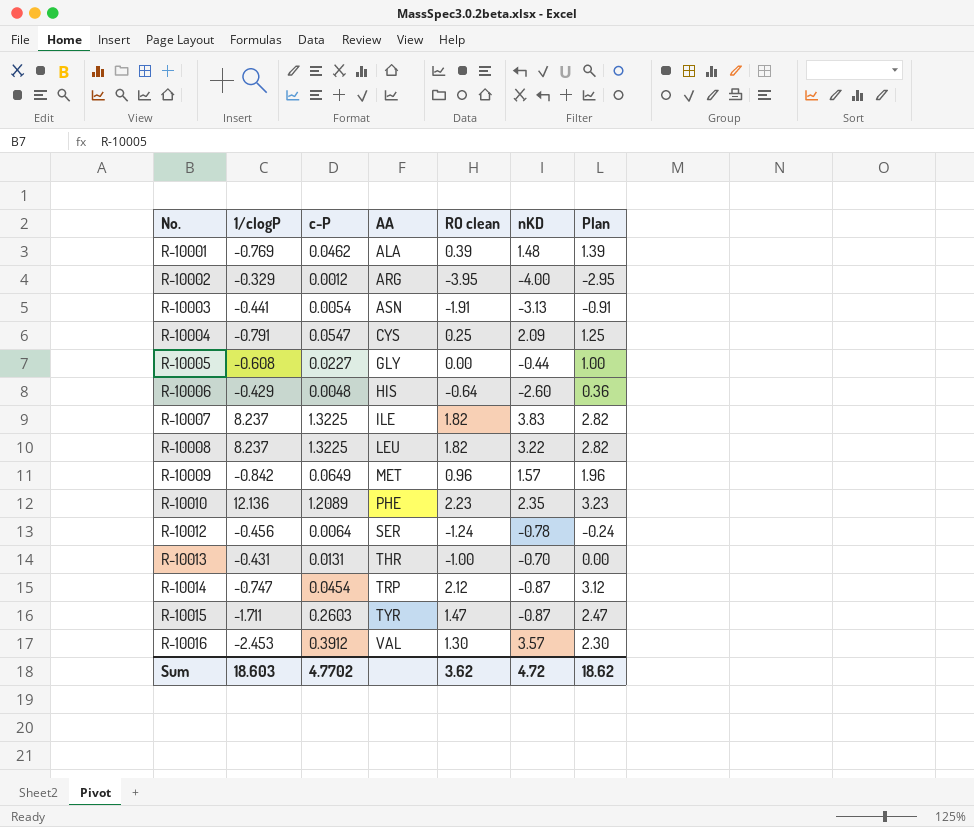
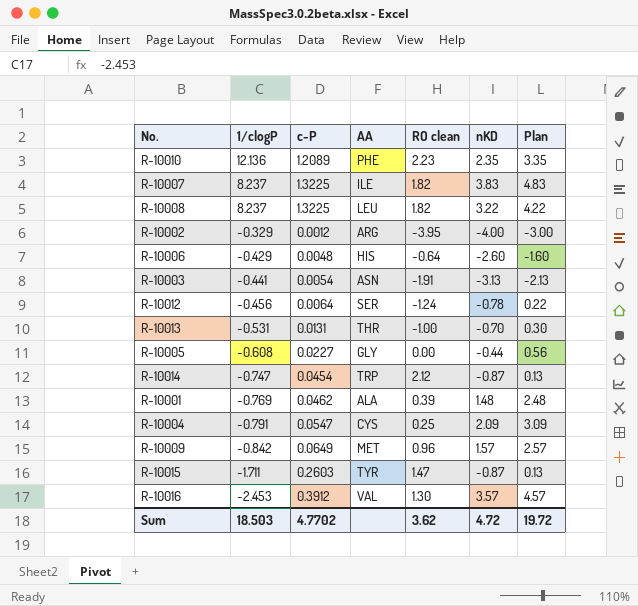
row order: No. ascending -> 1/clogP descending
column Plan | formula: [RO clean] + 1 -> [nKD] + 1
R-10013 | 1/clogP: -0.431 -> -0.531
Sum | 1/clogP: 18.603 -> 18.503
Sum | Plan: 18.62 -> 19.72

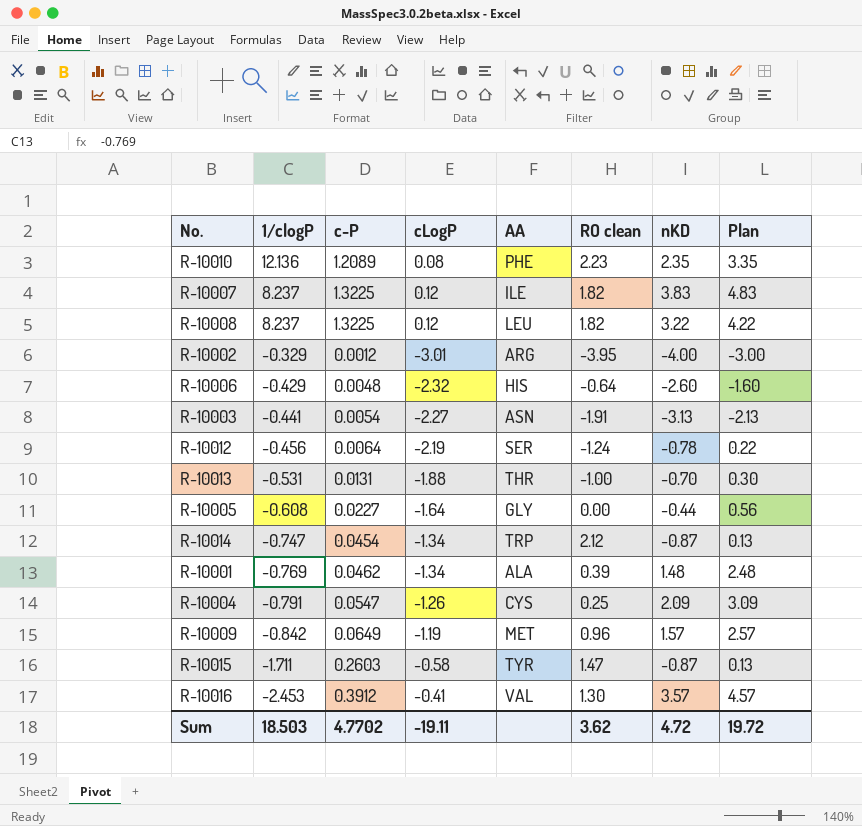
column cLogP | position: none -> 4

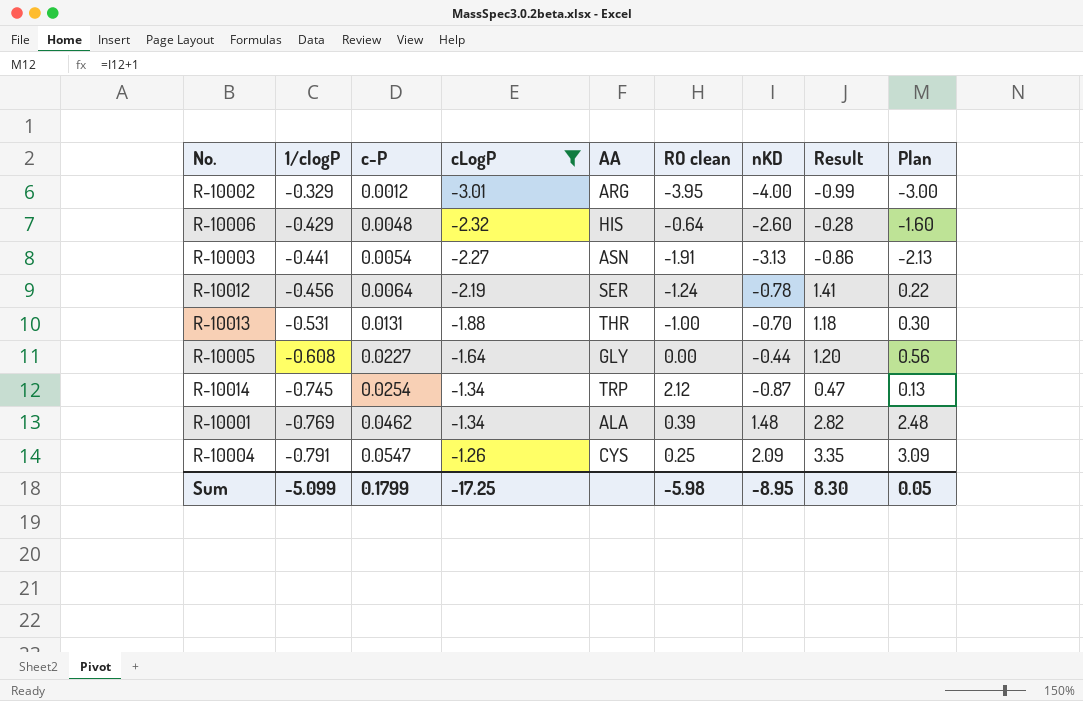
filter: none -> cLogP <= -1.26
column Result | formula: none -> [nKD] - [cLogP]
R-10014 | 1/clogP: -0.747 -> -0.745
R-10014 | c-P: 0.0454 -> 0.0254
Sum | 1/clogP: 18.503 -> -5.099
Sum | c-P: 4.7702 -> 0.1799
Sum | cLogP: -19.11 -> -17.25
Sum | RO clean: 3.62 -> -5.98
Sum | nKD: 4.72 -> -8.95
Sum | Plan: 19.72 -> 0.05

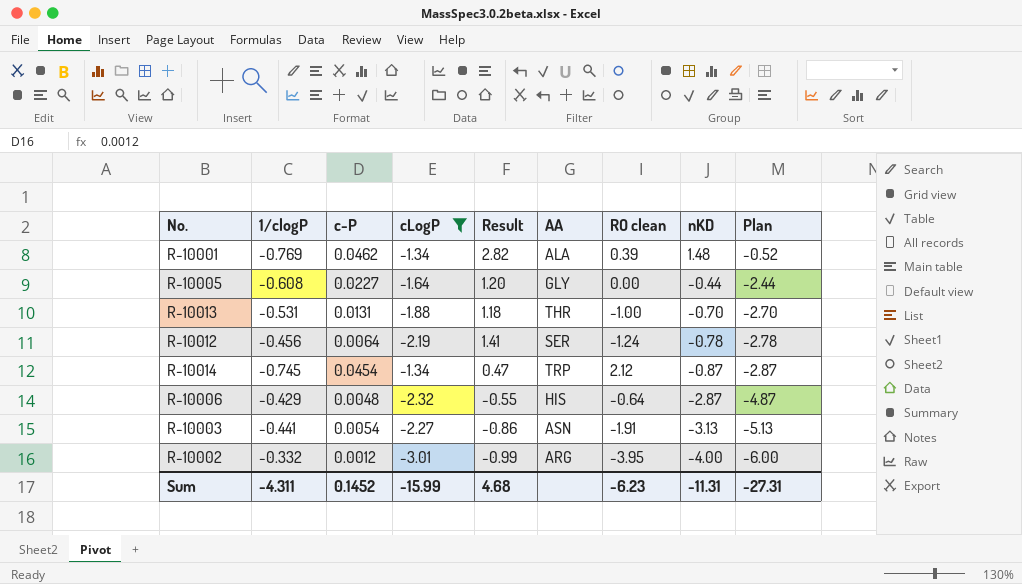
row order: 1/clogP descending -> nKD descending
column Result | position: 8 -> 5
column Plan | formula: [nKD] + 1 -> [nKD] - 2
row R-10004: -0.791 | 0.0547 | -1.26 | CYS | 0.25 | 2.09 | 3.35 | 3.09 -> none
R-10014 | c-P: 0.0254 -> 0.0454
R-10006 | Result: -0.28 -> -0.55
R-10006 | nKD: -2.60 -> -2.87
R-10002 | 1/clogP: -0.329 -> -0.332
Sum | 1/clogP: -5.099 -> -4.311
Sum | c-P: 0.1799 -> 0.1452
Sum | cLogP: -17.25 -> -15.99
Sum | Result: 8.30 -> 4.68
Sum | RO clean: -5.98 -> -6.23
Sum | nKD: -8.95 -> -11.31
Sum | Plan: 0.05 -> -27.31

